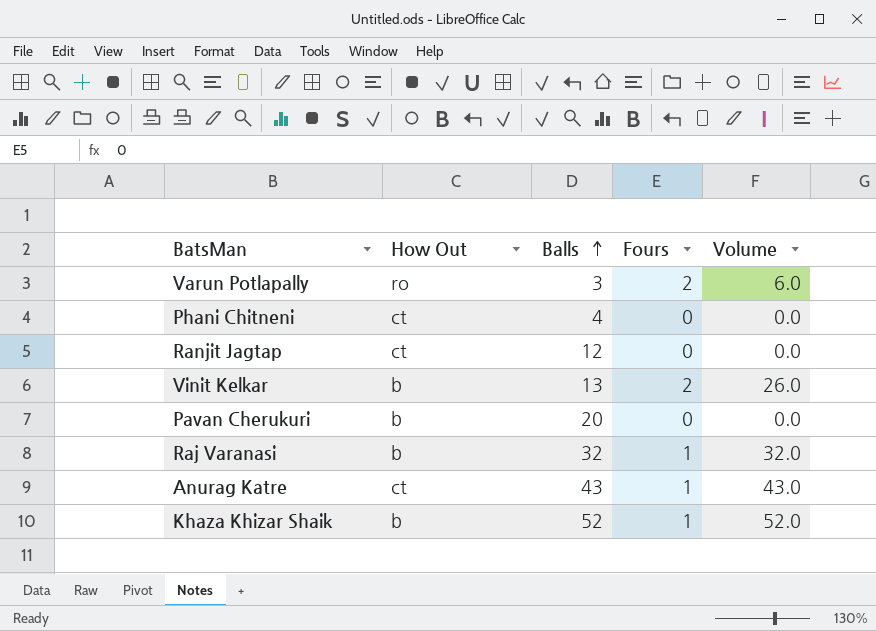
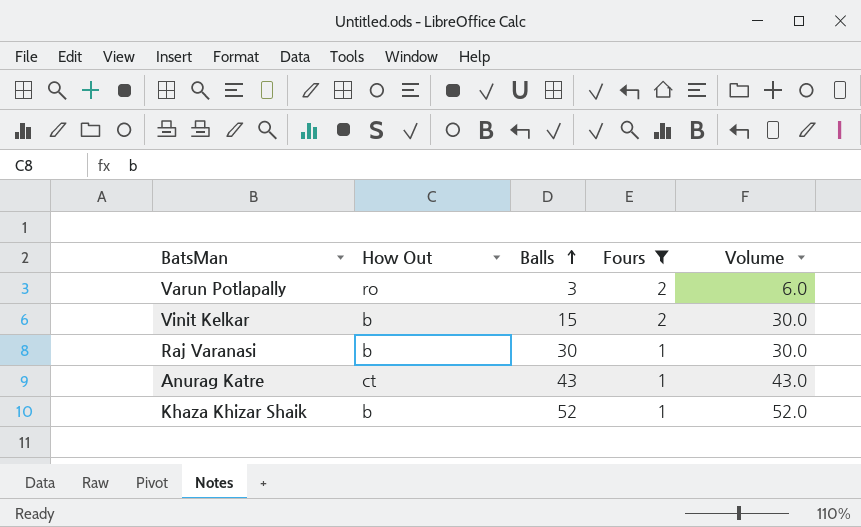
filter: none -> Fours != 0
Vinit Kelkar | Balls: 13 -> 15
Vinit Kelkar | Volume: 26.0 -> 30.0
Raj Varanasi | Balls: 32 -> 30
Raj Varanasi | Volume: 32.0 -> 30.0

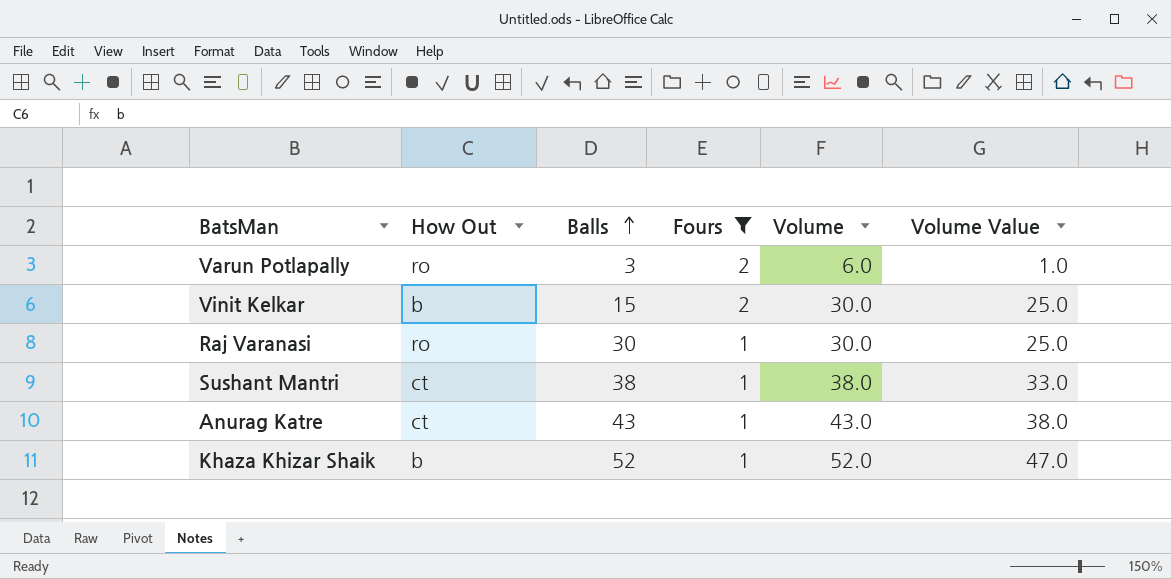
column Volume Value | formula: none -> [Volume] - 5
Raj Varanasi | How Out: b -> ro
row Sushant Mantri: none -> ct | 38 | 1 | 38.0 | 33.0

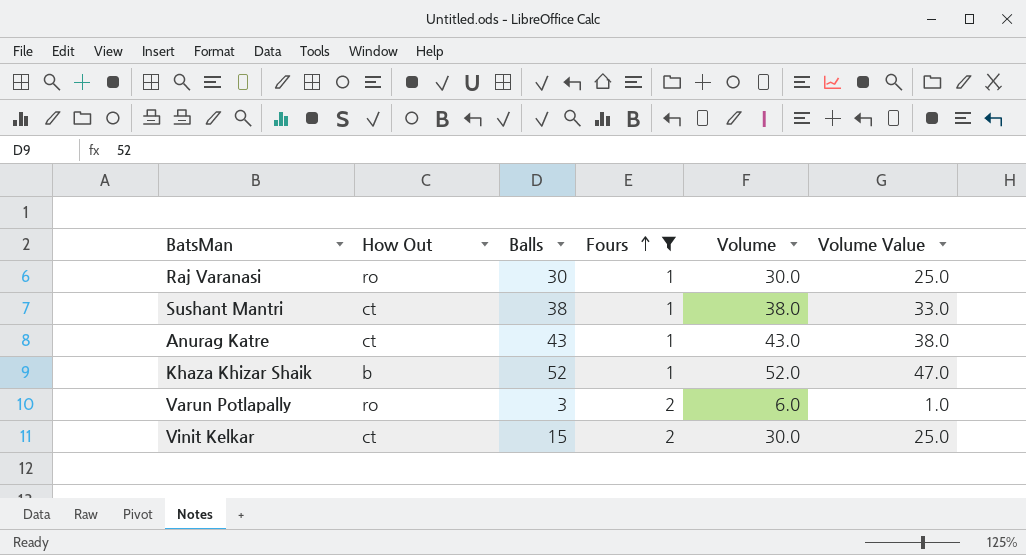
row order: Balls ascending -> Fours ascending
Vinit Kelkar | How Out: b -> ct

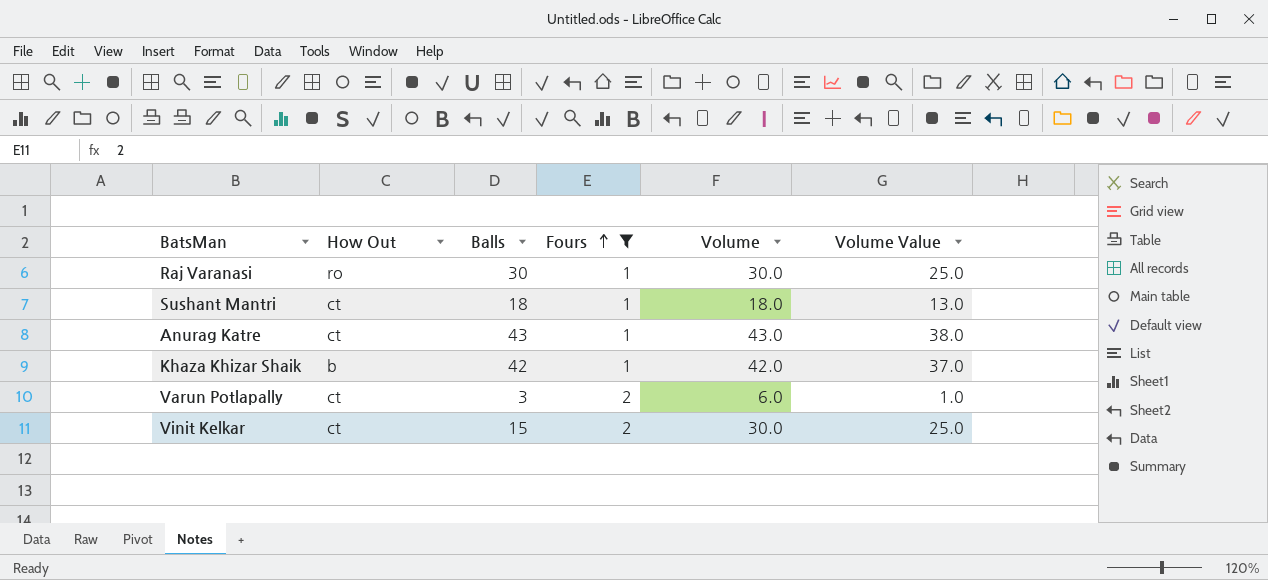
Sushant Mantri | Balls: 38 -> 18
Sushant Mantri | Volume: 38.0 -> 18.0
Sushant Mantri | Volume Value: 33.0 -> 13.0
Khaza Khizar Shaik | Balls: 52 -> 42
Khaza Khizar Shaik | Volume: 52.0 -> 42.0
Khaza Khizar Shaik | Volume Value: 47.0 -> 37.0
Varun Potlapally | How Out: ro -> ct

